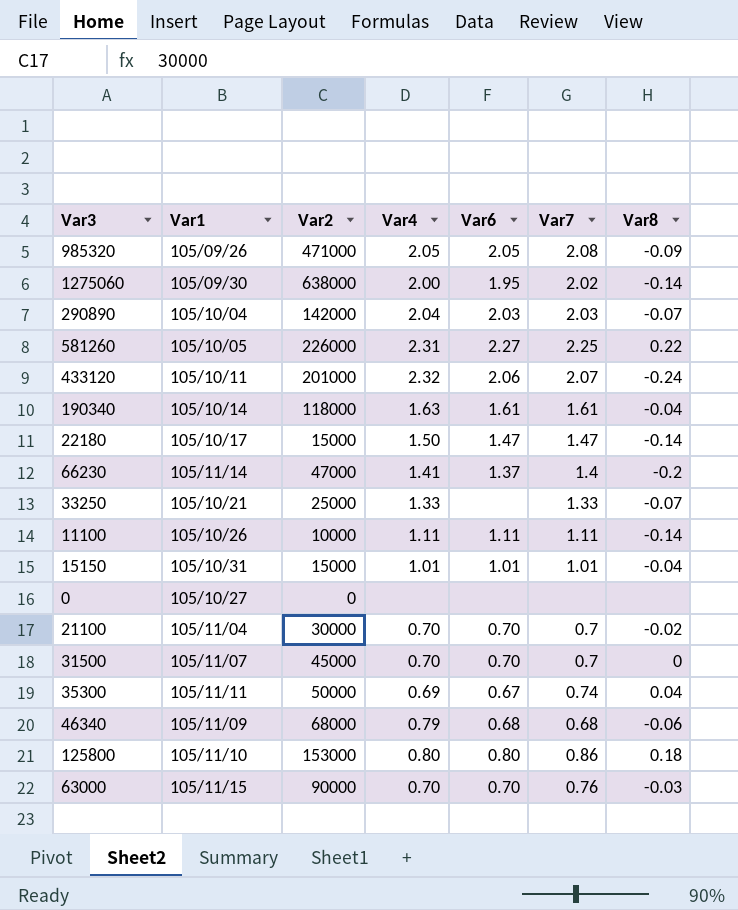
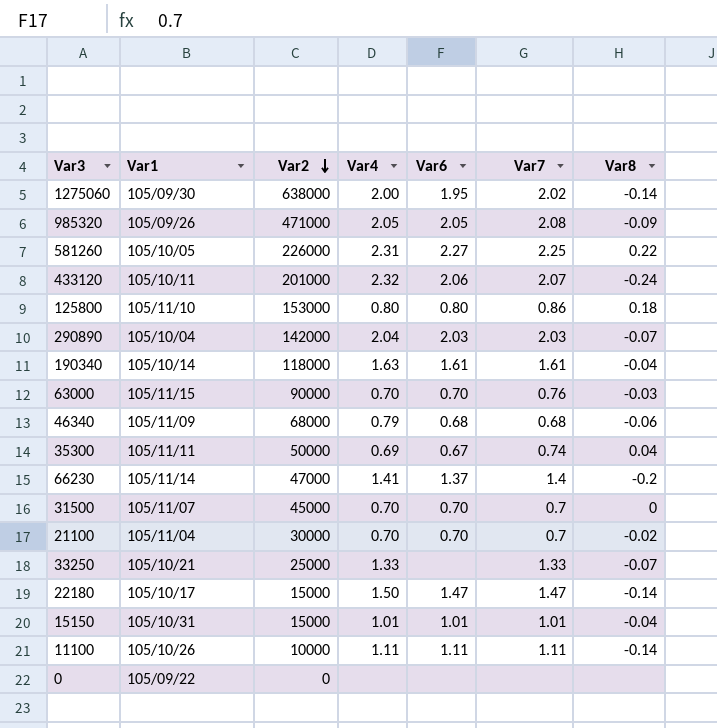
row order: none -> Var2 descending
0 | Var1: 105/10/27 -> 105/09/22

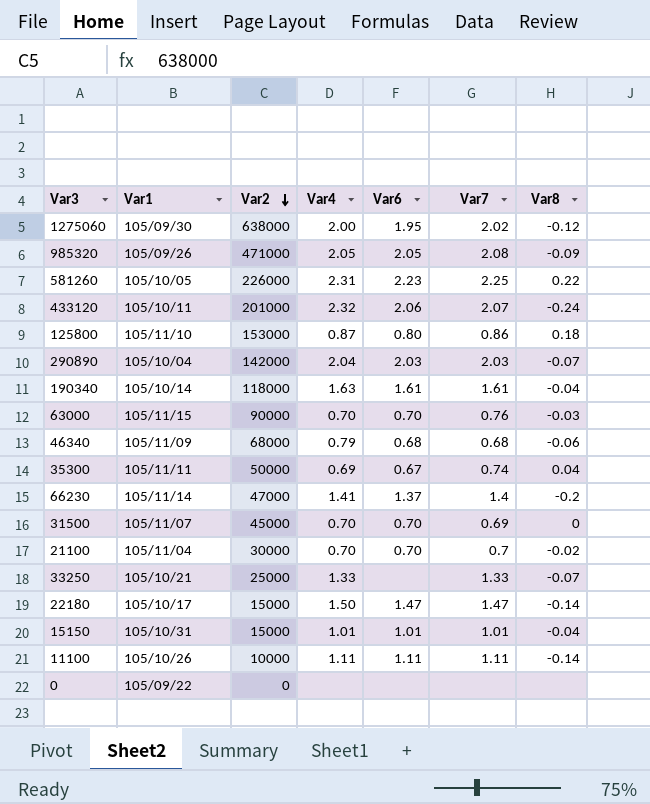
1275060 | Var8: -0.14 -> -0.12
581260 | Var6: 2.27 -> 2.23
125800 | Var4: 0.80 -> 0.87
31500 | Var7: 0.7 -> 0.69

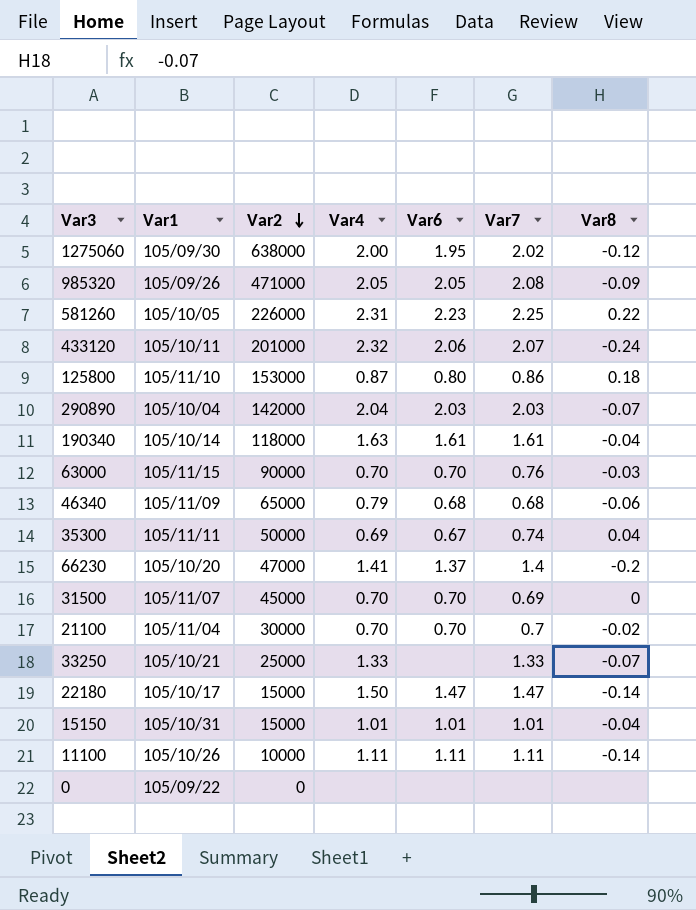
46340 | Var2: 68000 -> 65000
66230 | Var1: 105/11/14 -> 105/10/20

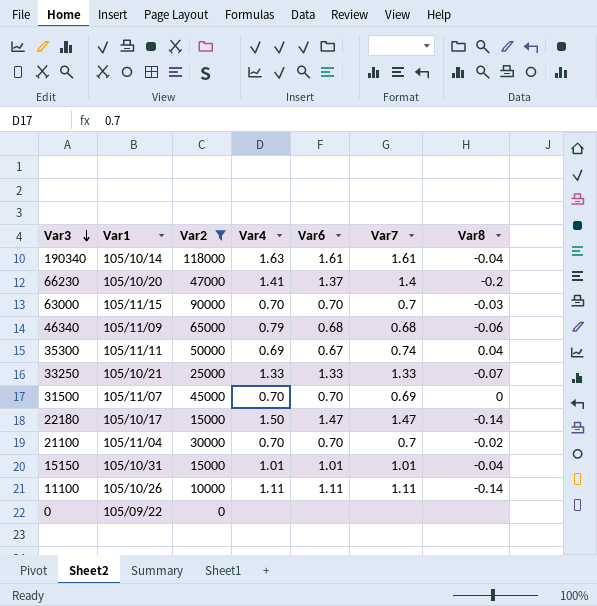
filter: none -> Var2 <= 118000
row order: Var2 descending -> Var3 descending
63000 | Var7: 0.76 -> 0.7
33250 | Var6: none -> 1.33

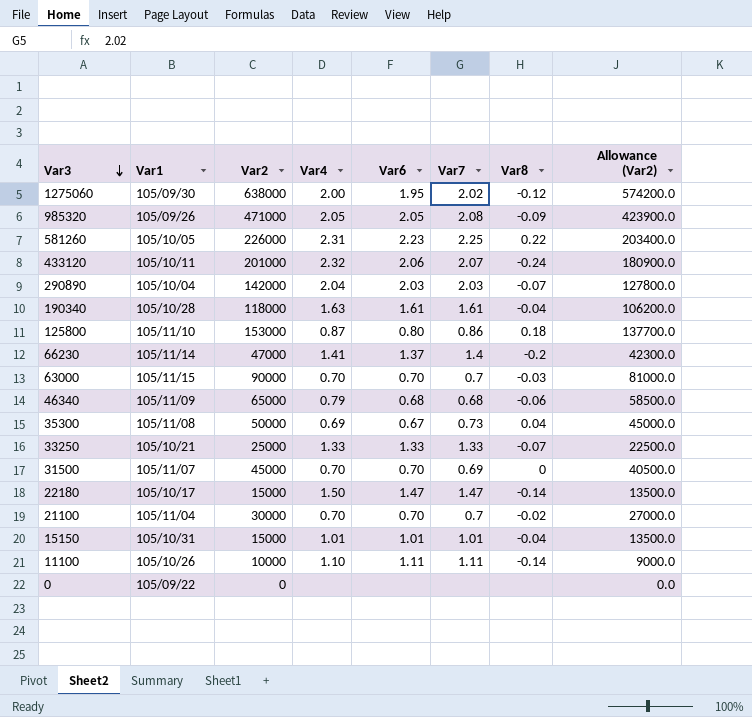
filter: Var2 <= 118000 -> none
column Allowance (Var2) | formula: none -> [Var2] * 0.9
190340 | Var1: 105/10/14 -> 105/10/28
66230 | Var1: 105/10/20 -> 105/11/14
35300 | Var1: 105/11/11 -> 105/11/08
35300 | Var7: 0.74 -> 0.73
11100 | Var4: 1.11 -> 1.10

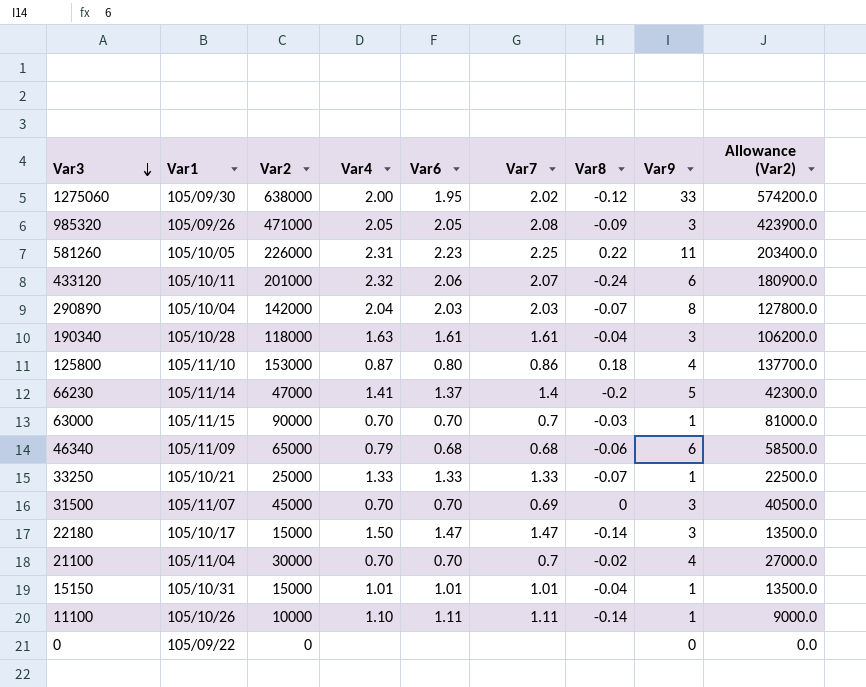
column Var9 | position: none -> 8
row 35300: 105/11/08 | 50000 | 0.69 | 0.67 | 0.73 | 0.04 | 45000.0 -> none

